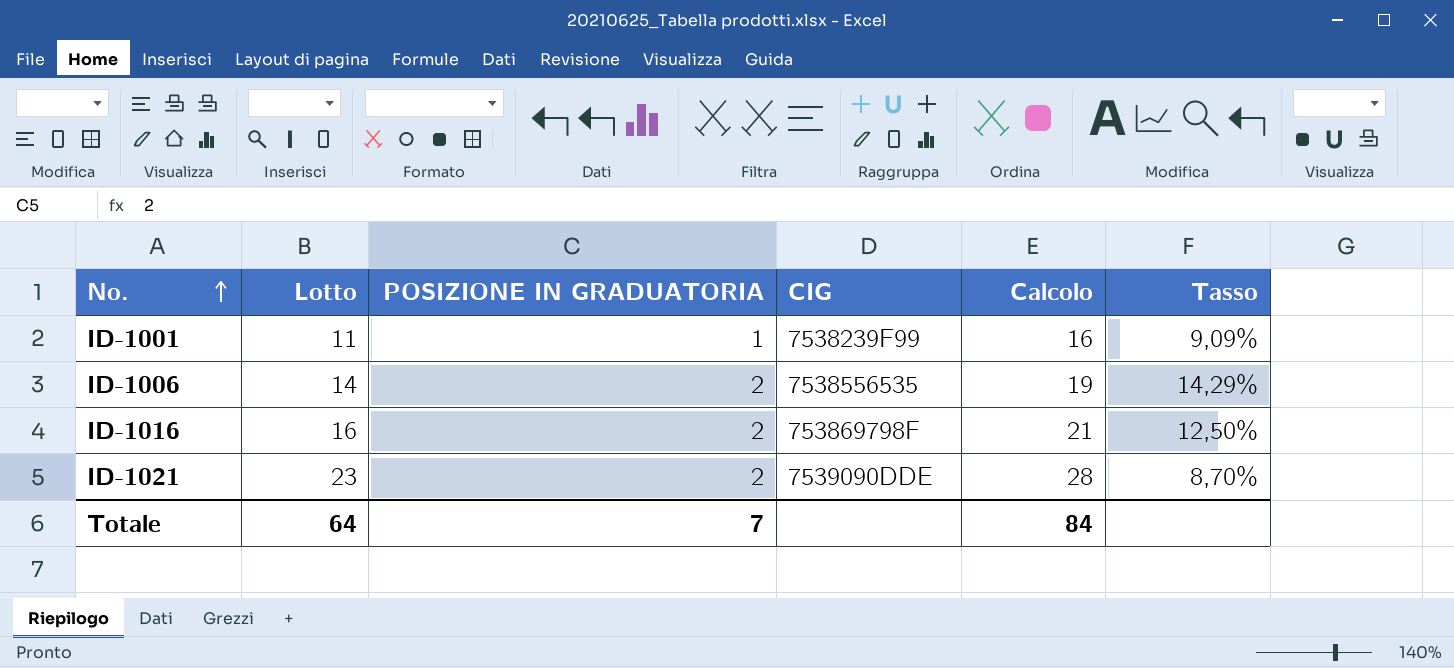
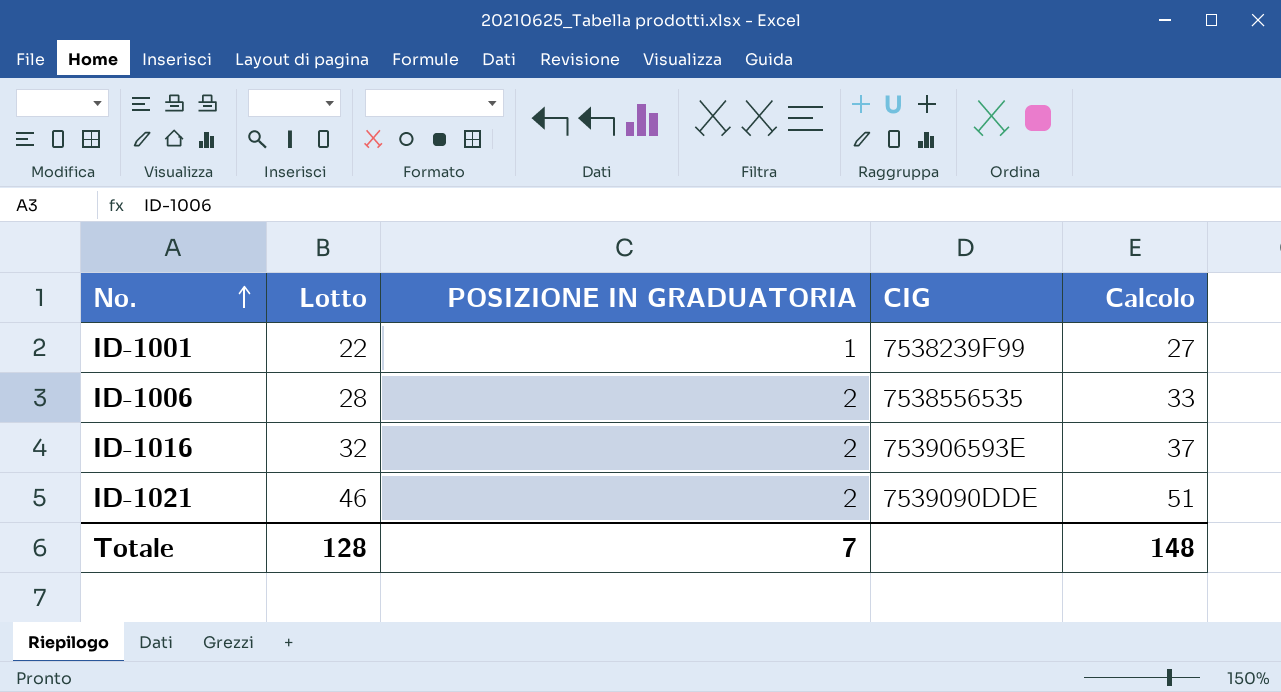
column Tasso | formula: [POSIZIONE IN GRADUATORIA] / [Lotto] -> none
ID-1001 | Lotto: 11 -> 22
ID-1001 | Calcolo: 16 -> 27
ID-1006 | Lotto: 14 -> 28
ID-1006 | Calcolo: 19 -> 33
ID-1016 | Lotto: 16 -> 32
ID-1016 | CIG: 753869798F -> 753906593E
ID-1016 | Calcolo: 21 -> 37
ID-1021 | Lotto: 23 -> 46
ID-1021 | Calcolo: 28 -> 51
Totale | Lotto: 64 -> 128
Totale | Calcolo: 84 -> 148

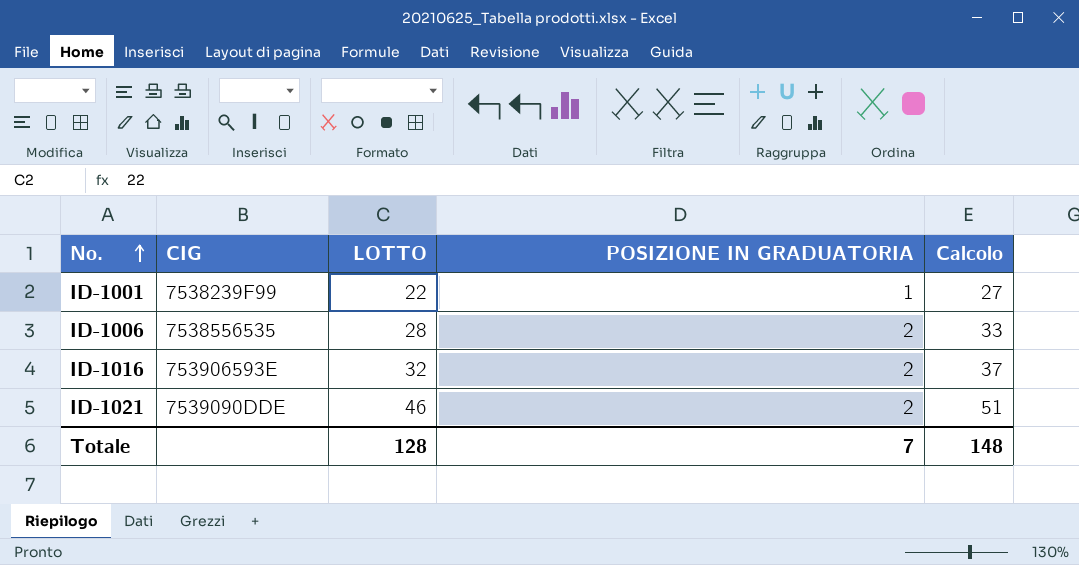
column CIG | position: 4 -> 2
column name: Lotto -> LOTTO

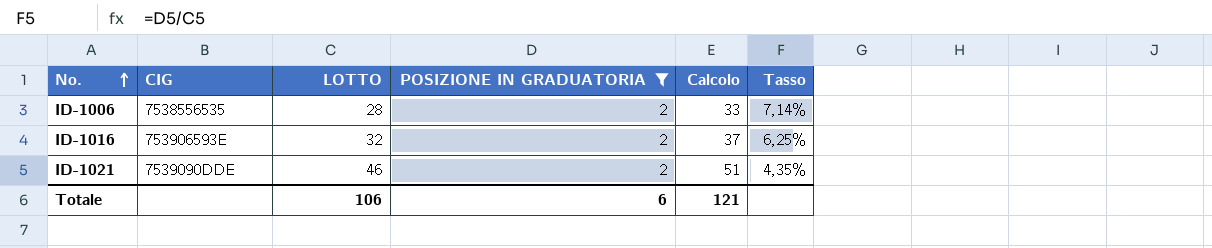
filter: none -> POSIZIONE IN GRADUATORIA = 2
column Tasso | formula: none -> [POSIZIONE IN GRADUATORIA] / [LOTTO]
Totale | LOTTO: 128 -> 106
Totale | POSIZIONE IN GRADUATORIA: 7 -> 6
Totale | Calcolo: 148 -> 121

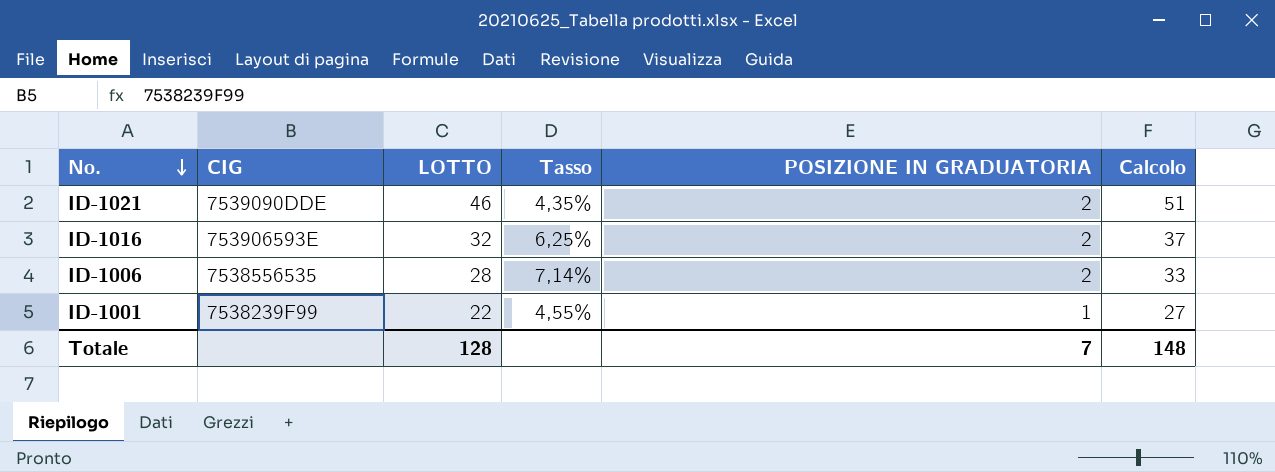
filter: POSIZIONE IN GRADUATORIA = 2 -> none
row order: No. ascending -> No. descending
column Tasso | position: 6 -> 4
Totale | LOTTO: 106 -> 128
Totale | POSIZIONE IN GRADUATORIA: 6 -> 7
Totale | Calcolo: 121 -> 148

